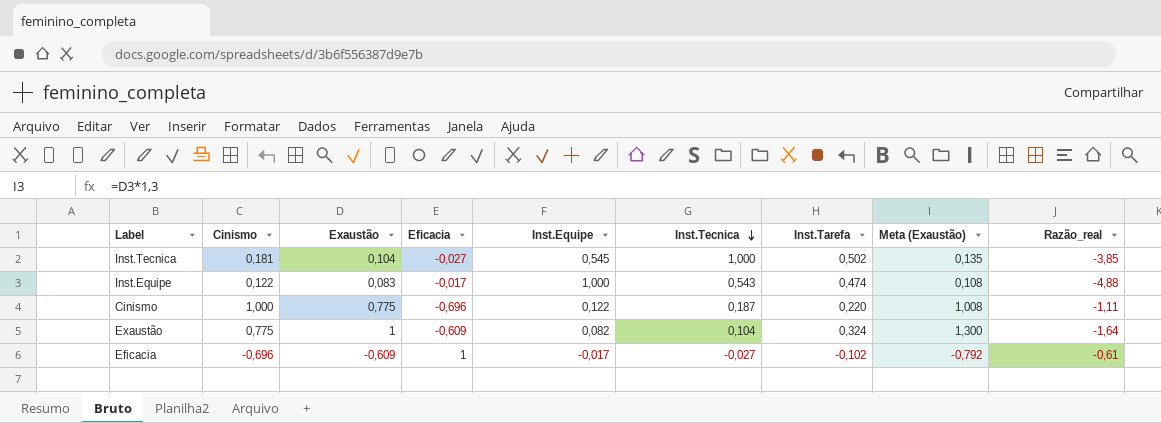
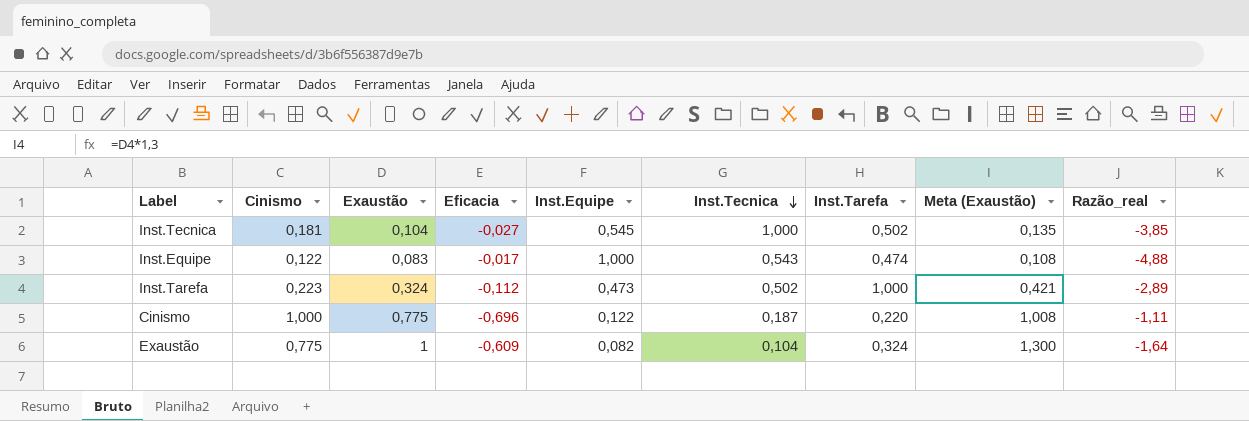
row Eficacia: -0,696 | -0,609 | 1 | -0,017 | -0,027 | -0,102 | -0,792 | -0,61 -> none
row Inst.Tarefa: none -> 0,223 | 0,324 | -0,112 | 0,473 | 0,502 | 1,000 | 0,421 | -2,89

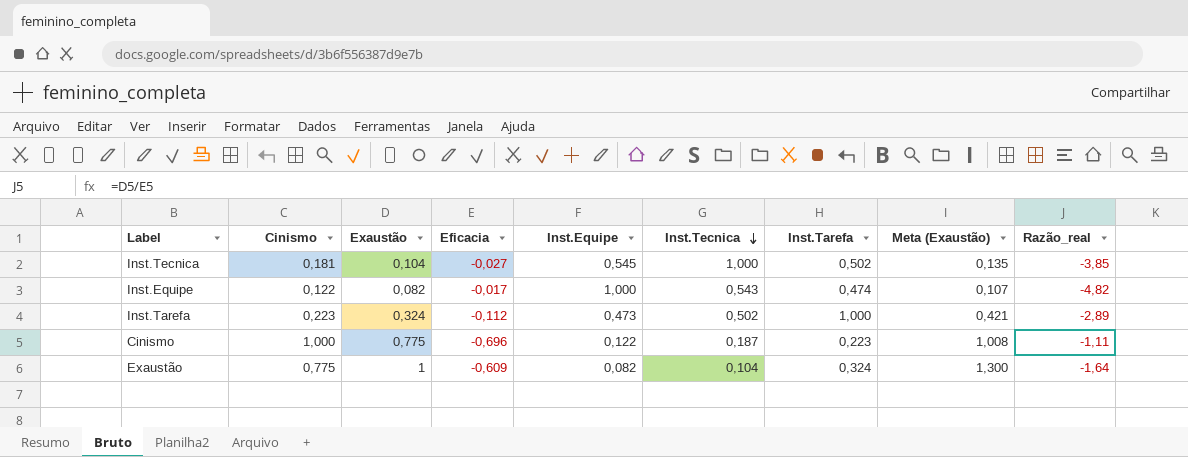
Inst.Equipe | Exaustão: 0,083 -> 0,082
Inst.Equipe | Meta (Exaustão): 0,108 -> 0,107
Inst.Equipe | Razão_real: -4,88 -> -4,82
Cinismo | Inst.Tarefa: 0,220 -> 0,223

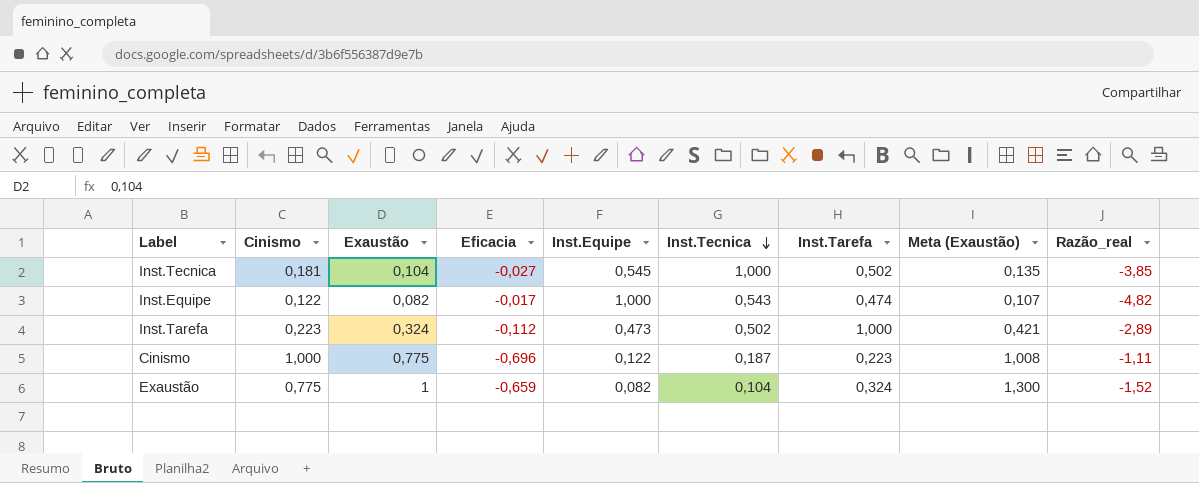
Exaustão | Eficacia: -0,609 -> -0,659
Exaustão | Razão_real: -1,64 -> -1,52

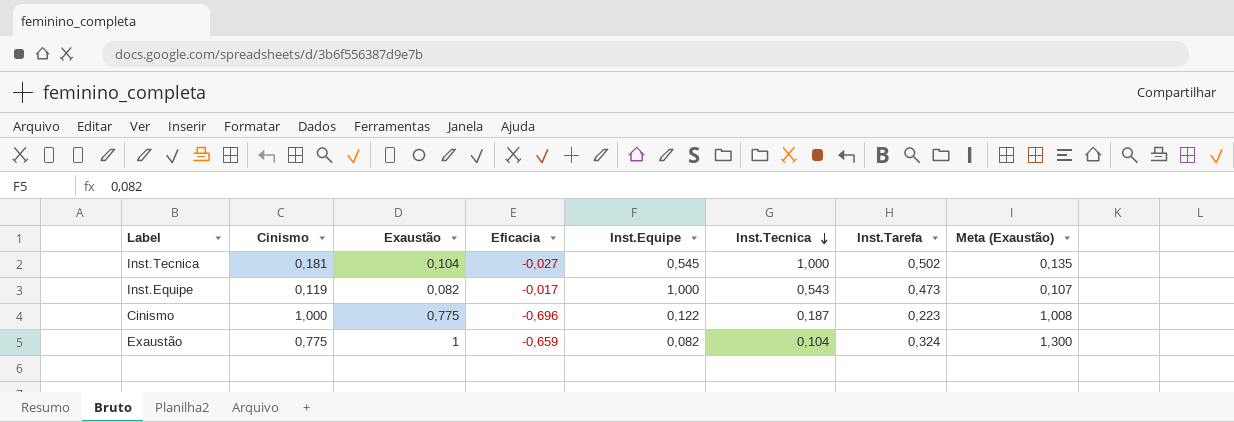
column Razão_real | formula: [Exaustão] / [Eficacia] -> none
row Inst.Tarefa: 0,223 | 0,324 | -0,112 | 0,473 | 0,502 | 1,000 | 0,421 | -2,89 -> none
Inst.Equipe | Cinismo: 0,122 -> 0,119
Inst.Equipe | Inst.Tarefa: 0,474 -> 0,473

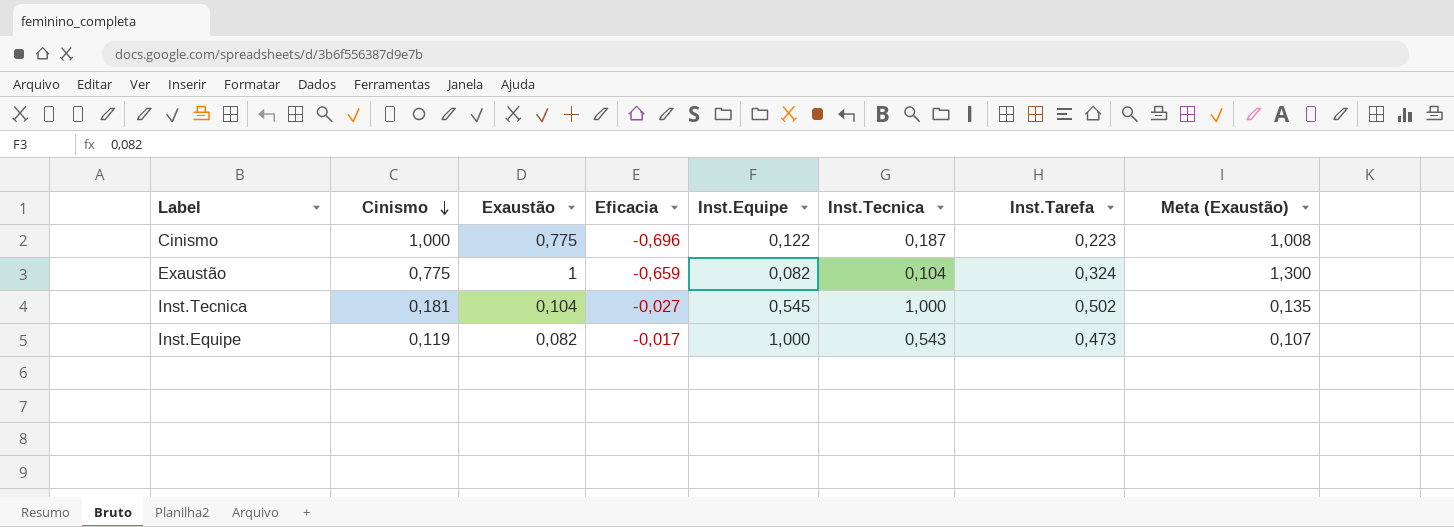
row order: Inst.Tecnica descending -> Cinismo descending

